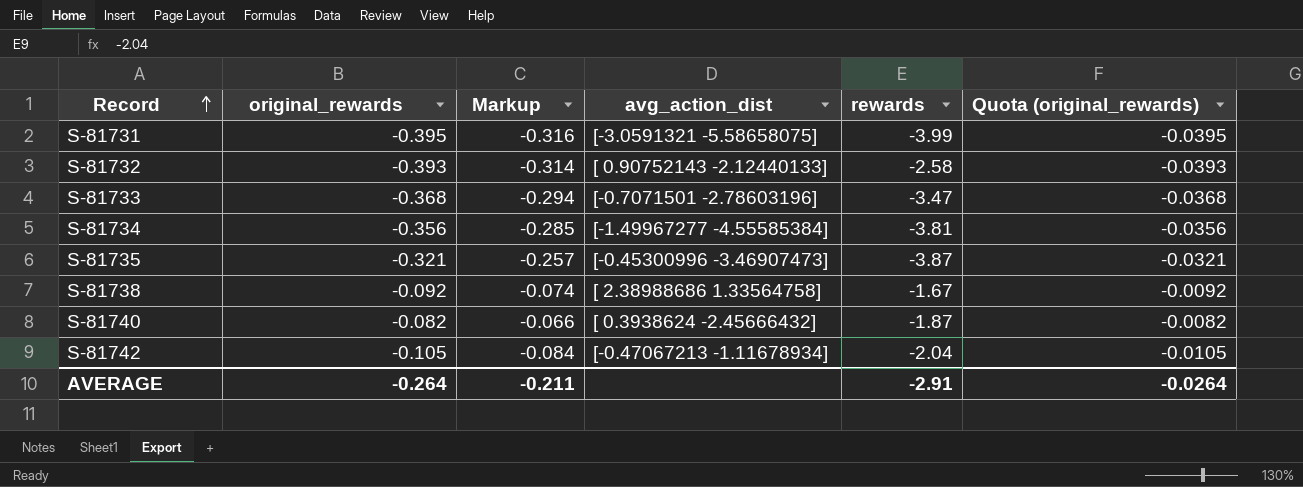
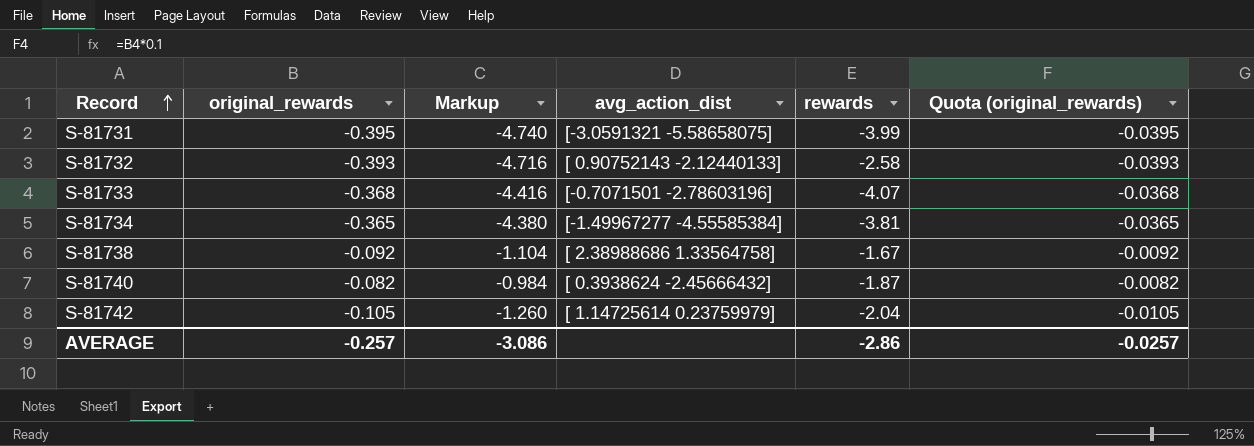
column Markup | formula: [original_rewards] * 0.8 -> [original_rewards] * 12
row S-81735: -0.321 | -0.257 | [-0.45300996 -3.46907473] | -3.87 | -0.0321 -> none
S-81733 | rewards: -3.47 -> -4.07
S-81734 | original_rewards: -0.356 -> -0.365
S-81734 | Quota (original_rewards): -0.0356 -> -0.0365
S-81742 | avg_action_dist: [-0.47067213 -1.11678934] -> [ 1.14725614 0.23759979]
AVERAGE | original_rewards: -0.264 -> -0.257
AVERAGE | Markup: -0.211 -> -3.086
AVERAGE | rewards: -2.91 -> -2.86
AVERAGE | Quota (original_rewards): -0.0264 -> -0.0257

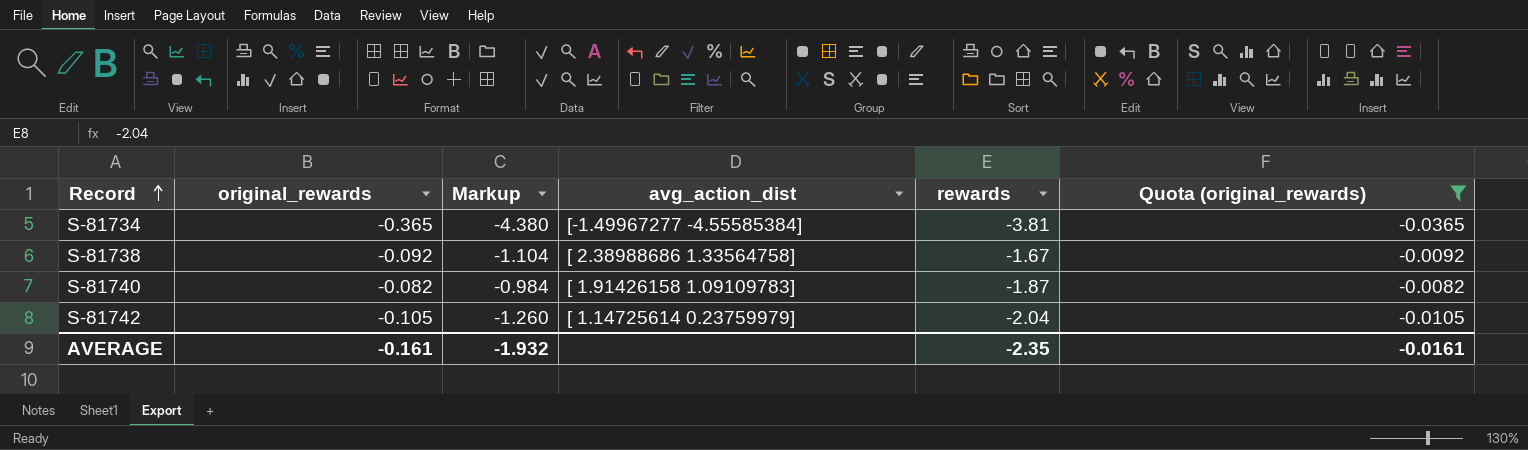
filter: none -> Quota (original_rewards) >= -0.0365
S-81740 | avg_action_dist: [ 0.3938624 -2.45666432] -> [ 1.91426158 1.09109783]
AVERAGE | original_rewards: -0.257 -> -0.161
AVERAGE | Markup: -3.086 -> -1.932
AVERAGE | rewards: -2.86 -> -2.35
AVERAGE | Quota (original_rewards): -0.0257 -> -0.0161

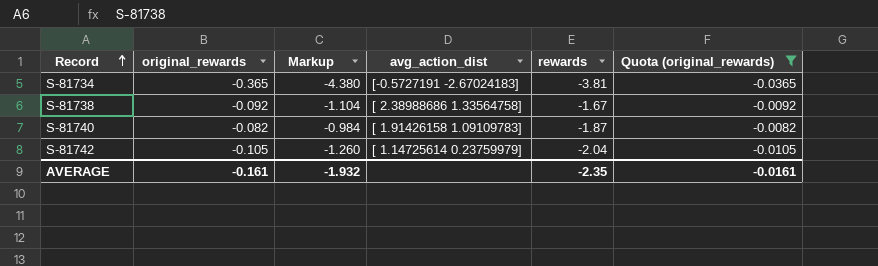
S-81734 | avg_action_dist: [-1.49967277 -4.55585384] -> [-0.5727191 -2.67024183]

